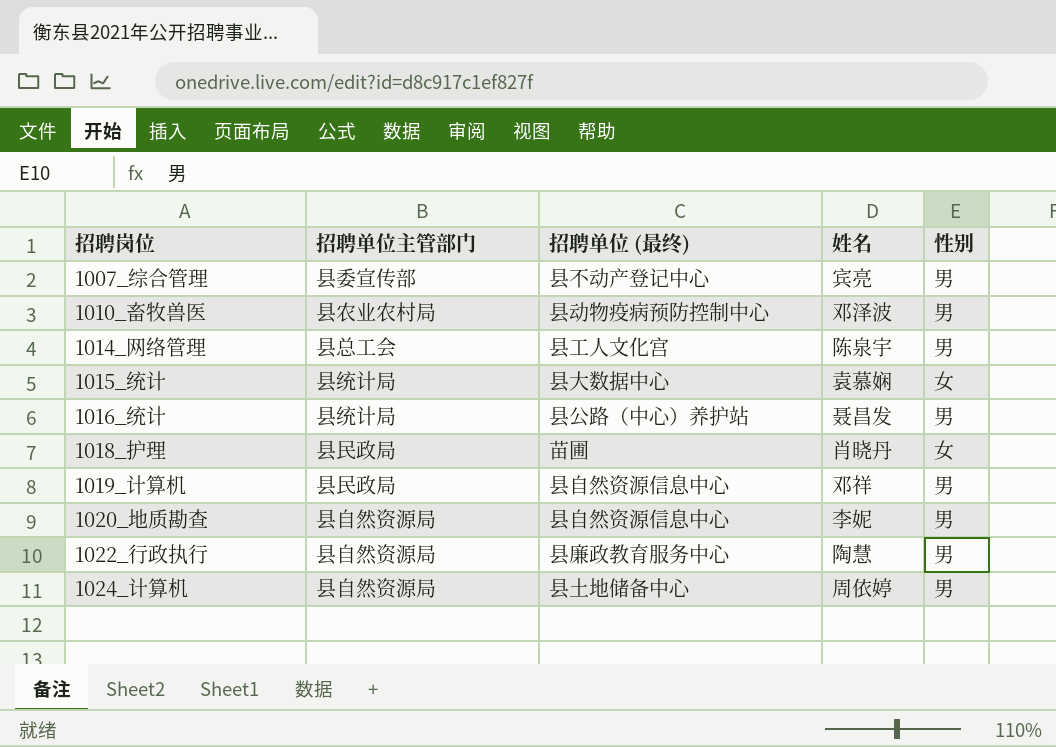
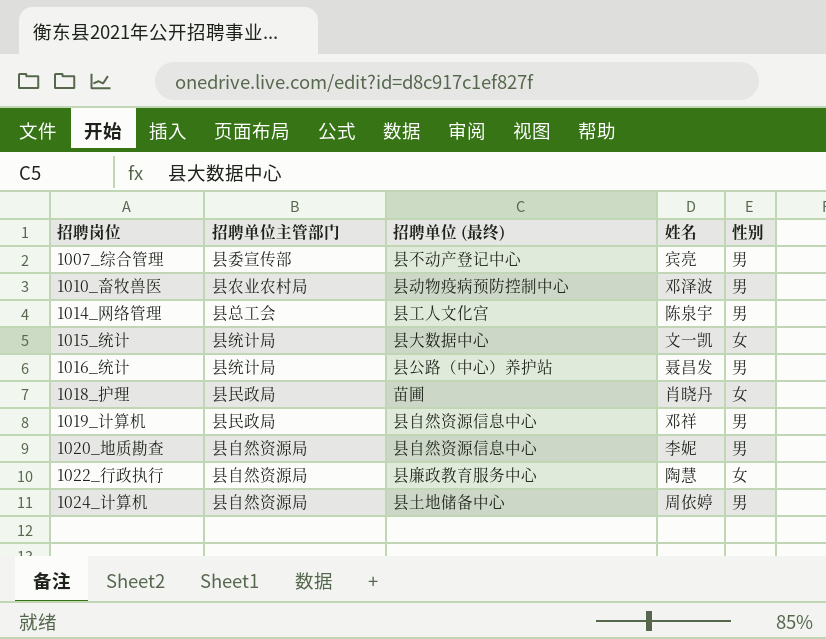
1015_统计 | 姓名: 袁慕娴 -> 文一凯
1022_行政执行 | 性别: 男 -> 女

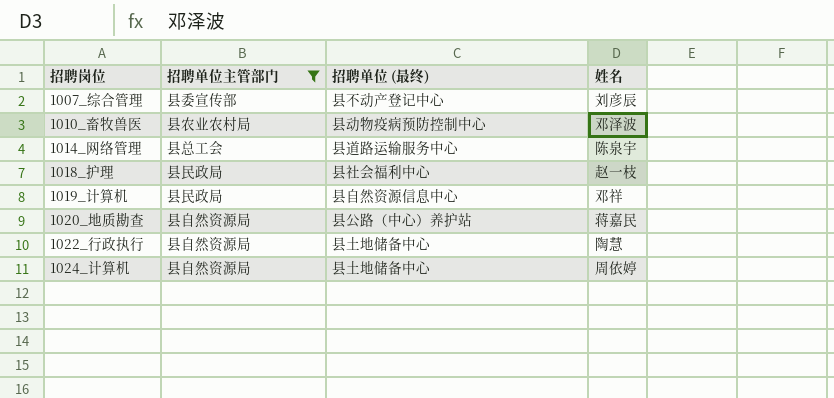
filter: none -> 招聘单位主管部门 != 县统计局
column 性别 | position: 5 -> none
1007_综合管理 | 姓名: 宾亮 -> 刘彦辰
1014_网络管理 | 招聘单位 (最终): 县工人文化宫 -> 县道路运输服务中心
1018_护理 | 招聘单位 (最终): 苗圃 -> 县社会福利中心
1018_护理 | 姓名: 肖晓丹 -> 赵一枝
1020_地质勘查 | 招聘单位 (最终): 县自然资源信息中心 -> 县公路（中心）养护站
1020_地质勘查 | 姓名: 李妮 -> 蒋嘉民
1022_行政执行 | 招聘单位 (最终): 县廉政教育服务中心 -> 县土地储备中心

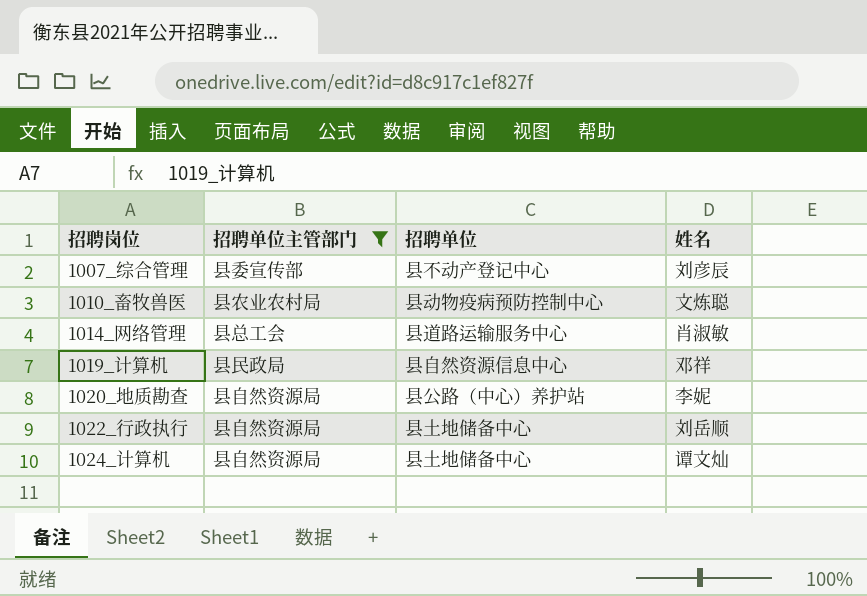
column name: 招聘单位 (最终) -> 招聘单位
row 1018_护理: 县民政局 | 县社会福利中心 | 赵一枝 -> none
1010_畜牧兽医 | 姓名: 邓泽波 -> 文炼聪
1014_网络管理 | 姓名: 陈泉宇 -> 肖淑敏
1020_地质勘查 | 姓名: 蒋嘉民 -> 李妮
1022_行政执行 | 姓名: 陶慧 -> 刘岳顺
1024_计算机 | 姓名: 周依婷 -> 谭文灿

